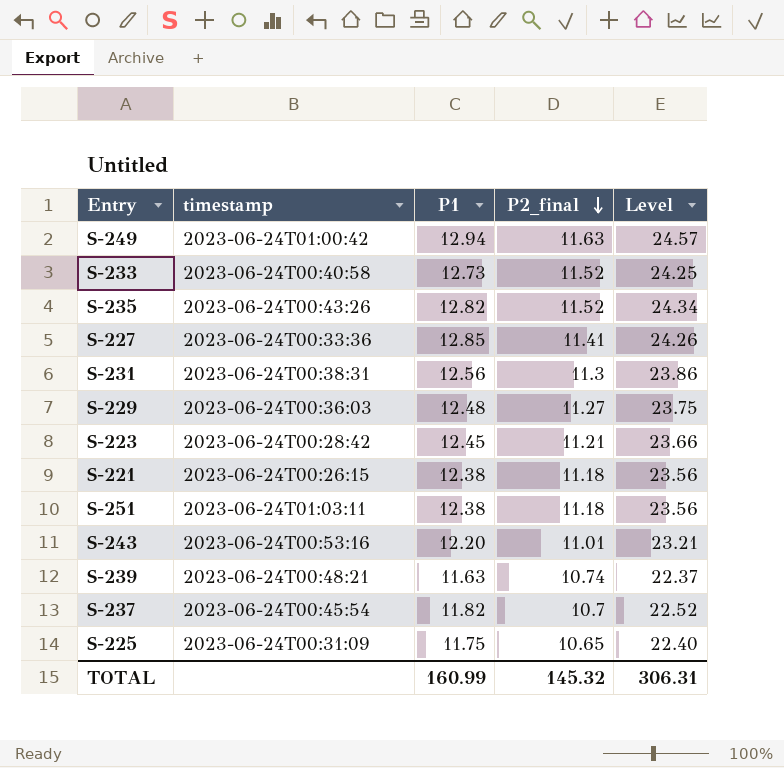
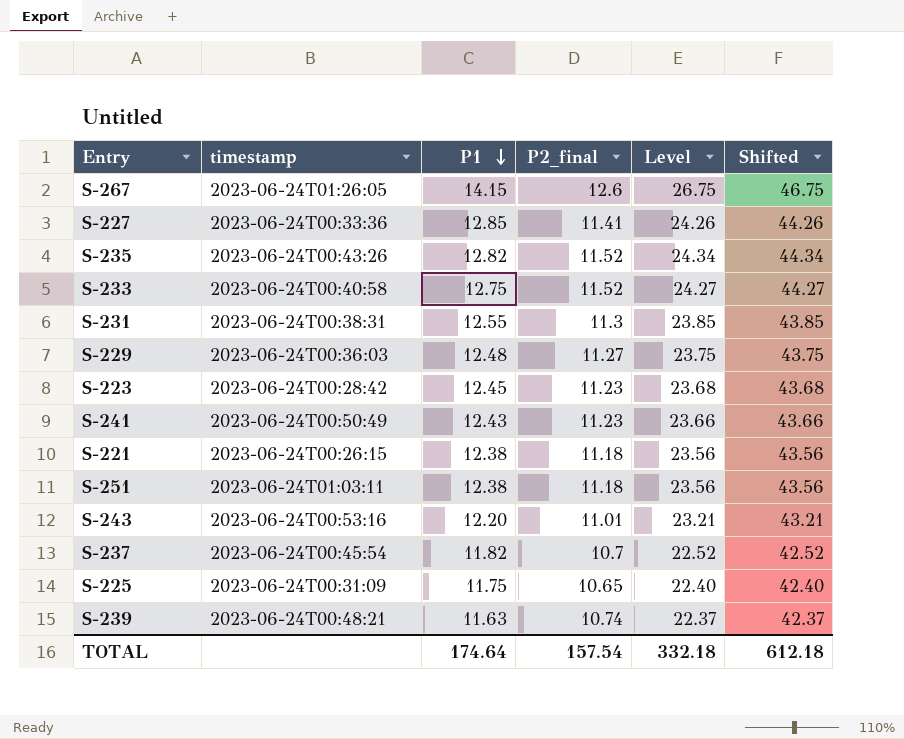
row order: P2_final descending -> P1 descending
column Shifted | formula: none -> [Level] + 20
row S-249: 2023-06-24T01:00:42 | 12.94 | 11.63 | 24.57 -> none
row S-267: none -> 2023-06-24T01:26:05 | 14.15 | 12.6 | 26.75 | 46.75
S-233 | P1: 12.73 -> 12.75
S-233 | Level: 24.25 -> 24.27
S-231 | P1: 12.56 -> 12.55
S-231 | Level: 23.86 -> 23.85
S-223 | P2_final: 11.21 -> 11.23
S-223 | Level: 23.66 -> 23.68
row S-241: none -> 2023-06-24T00:50:49 | 12.43 | 11.23 | 23.66 | 43.66
TOTAL | P1: 160.99 -> 174.64
TOTAL | P2_final: 145.32 -> 157.54
TOTAL | Level: 306.31 -> 332.18

